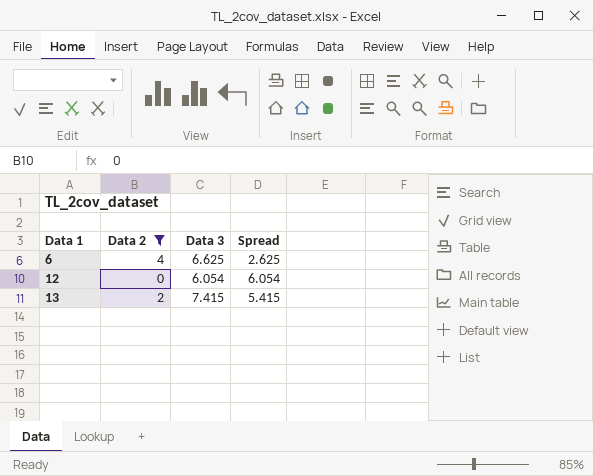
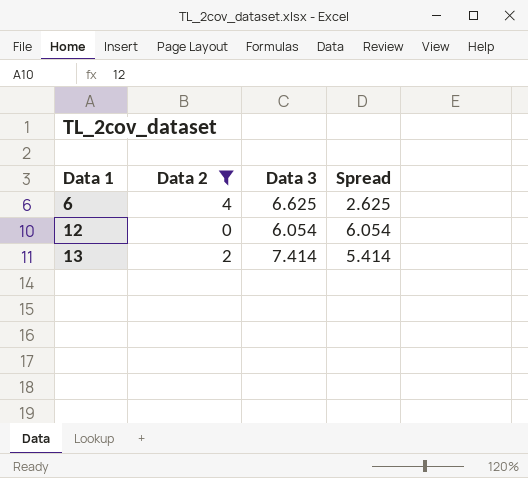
13 | Data 3: 7.415 -> 7.414
13 | Spread: 5.415 -> 5.414

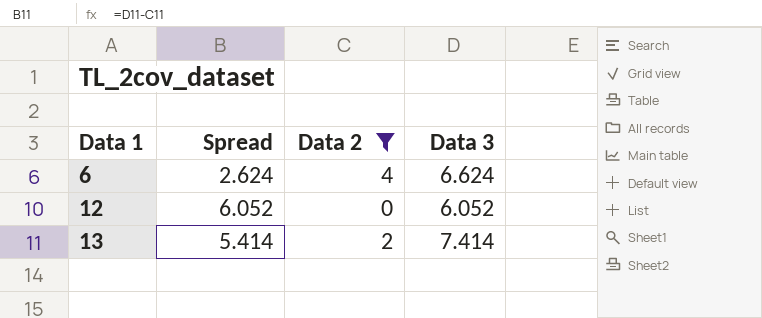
column Spread | position: 4 -> 2
6 | Spread: 2.625 -> 2.624
6 | Data 3: 6.625 -> 6.624
12 | Spread: 6.054 -> 6.052
12 | Data 3: 6.054 -> 6.052

